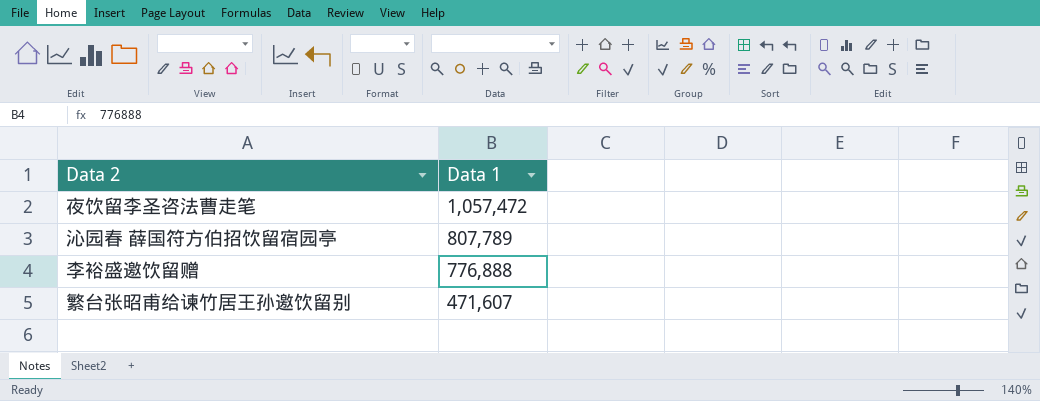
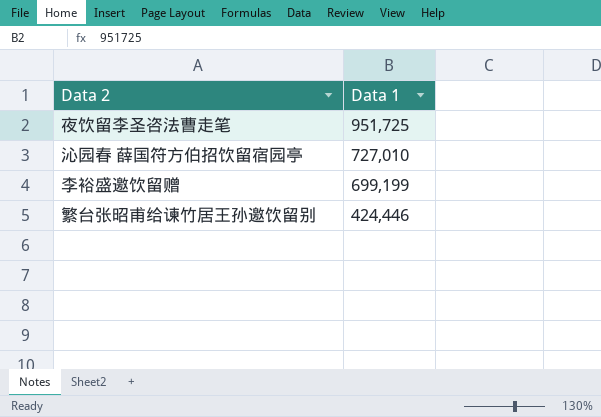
夜饮留李圣咨法曹走笔 | Data 1: 1,057,472 -> 951,725
沁园春 薛国符方伯招饮留宿园亭 | Data 1: 807,789 -> 727,010
李裕盛邀饮留赠 | Data 1: 776,888 -> 699,199
繁台张昭甫给谏竹居王孙邀饮留别 | Data 1: 471,607 -> 424,446

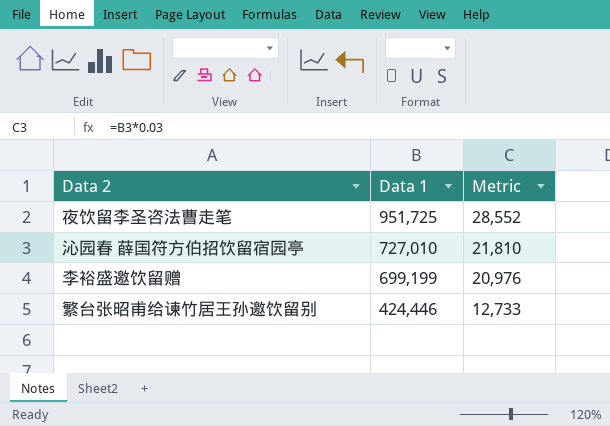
column Metric | formula: none -> [Data 1] * 0.03

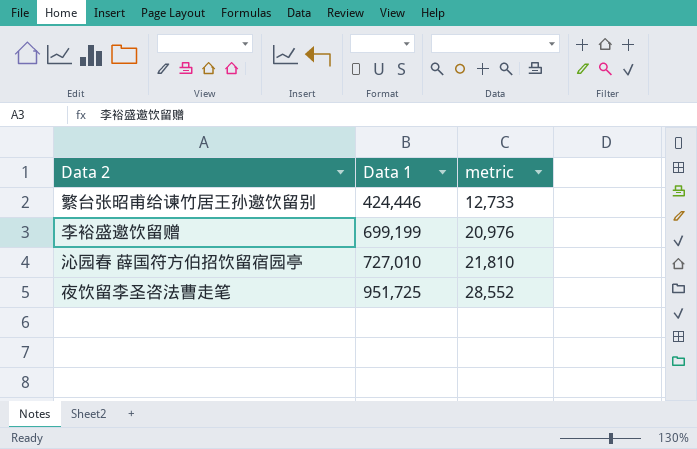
row order: Data 1 descending -> Data 1 ascending
column name: Metric -> metric

